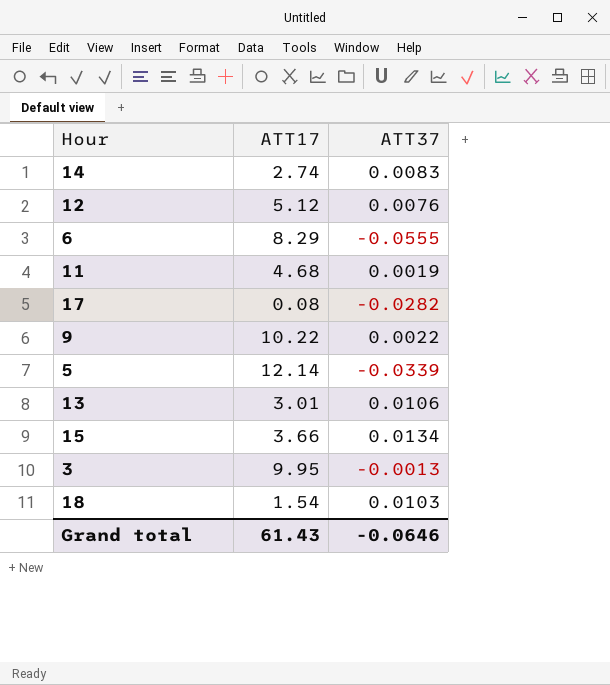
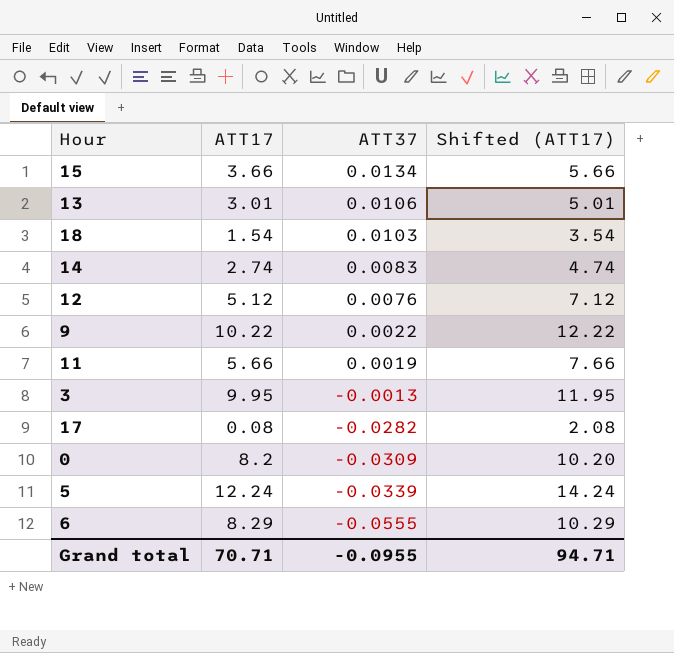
row order: none -> ATT37 descending
column Shifted (ATT17) | formula: none -> [ATT17] + 2
11 | ATT17: 4.68 -> 5.66
row 0: none -> 8.2 | -0.0309 | 10.20
5 | ATT17: 12.14 -> 12.24
Grand total | ATT17: 61.43 -> 70.71
Grand total | ATT37: -0.0646 -> -0.0955

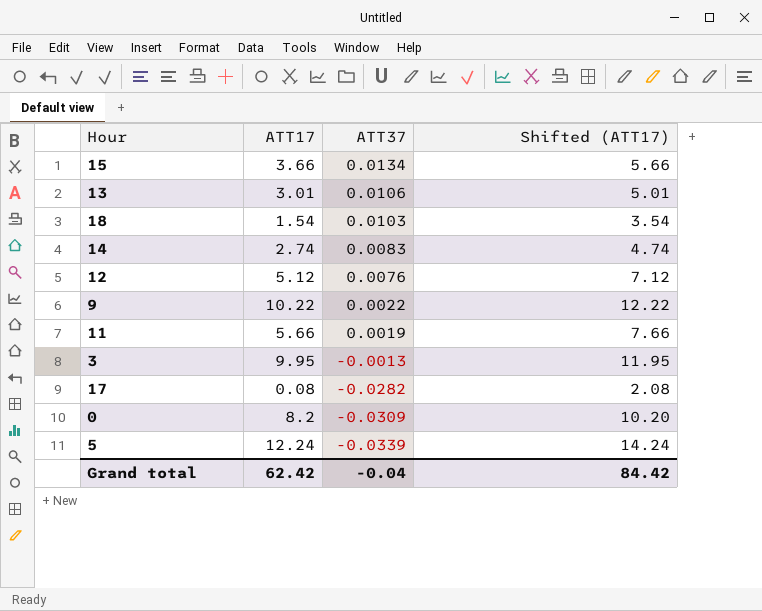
row 6: 8.29 | -0.0555 | 10.29 -> none
Grand total | ATT17: 70.71 -> 62.42
Grand total | ATT37: -0.0955 -> -0.04
Grand total | Shifted (ATT17): 94.71 -> 84.42

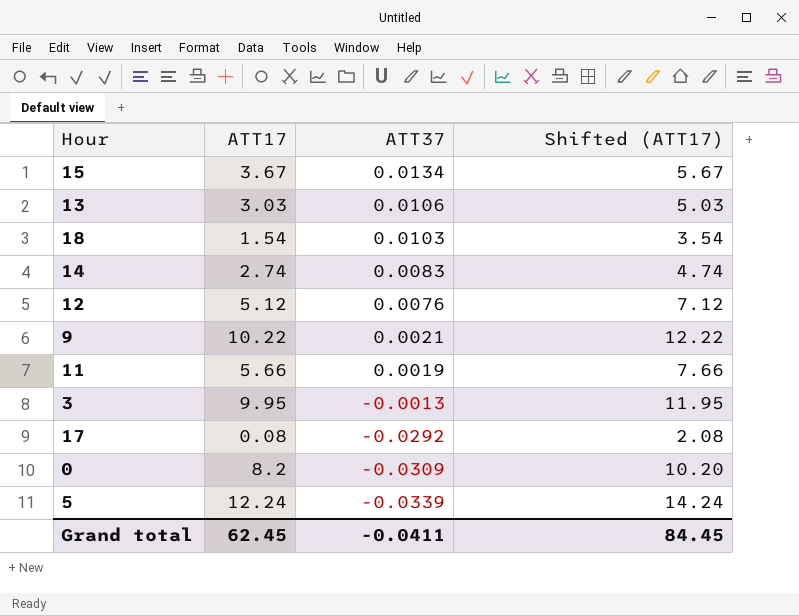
15 | ATT17: 3.66 -> 3.67
15 | Shifted (ATT17): 5.66 -> 5.67
13 | ATT17: 3.01 -> 3.03
13 | Shifted (ATT17): 5.01 -> 5.03
9 | ATT37: 0.0022 -> 0.0021
17 | ATT37: -0.0282 -> -0.0292
Grand total | ATT17: 62.42 -> 62.45
Grand total | ATT37: -0.04 -> -0.0411
Grand total | Shifted (ATT17): 84.42 -> 84.45

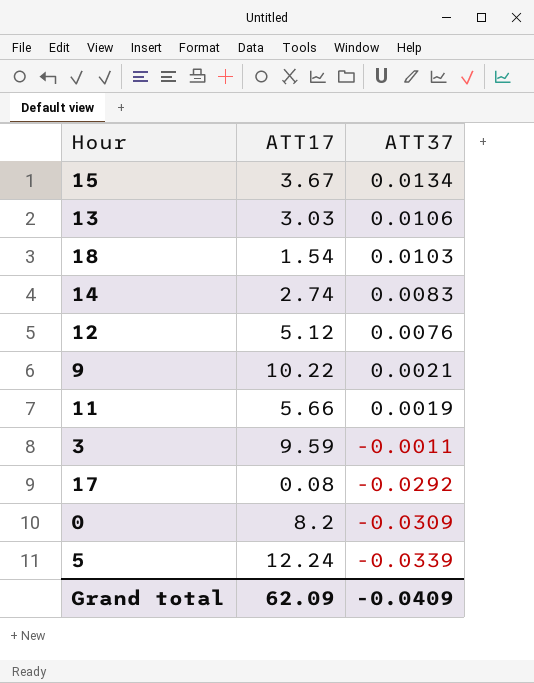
column Shifted (ATT17) | formula: [ATT17] + 2 -> none
3 | ATT17: 9.95 -> 9.59
3 | ATT37: -0.0013 -> -0.0011
Grand total | ATT17: 62.45 -> 62.09
Grand total | ATT37: -0.0411 -> -0.0409

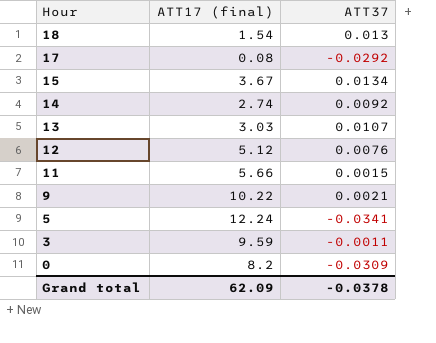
row order: ATT37 descending -> Hour descending
column name: ATT17 -> ATT17 (final)
18 | ATT37: 0.0103 -> 0.013
14 | ATT37: 0.0083 -> 0.0092
13 | ATT37: 0.0106 -> 0.0107
11 | ATT37: 0.0019 -> 0.0015
5 | ATT37: -0.0339 -> -0.0341
Grand total | ATT37: -0.0409 -> -0.0378

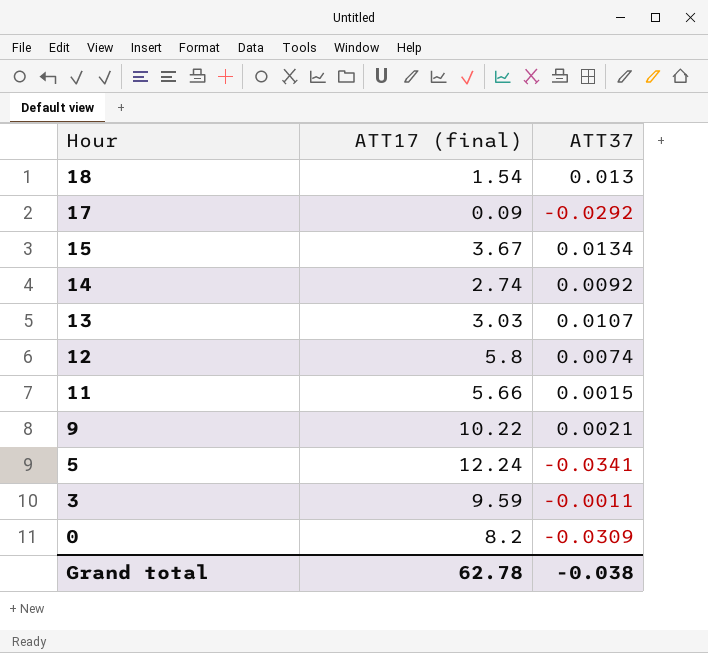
17 | ATT17 (final): 0.08 -> 0.09
12 | ATT17 (final): 5.12 -> 5.8
12 | ATT37: 0.0076 -> 0.0074
Grand total | ATT17 (final): 62.09 -> 62.78
Grand total | ATT37: -0.0378 -> -0.038

